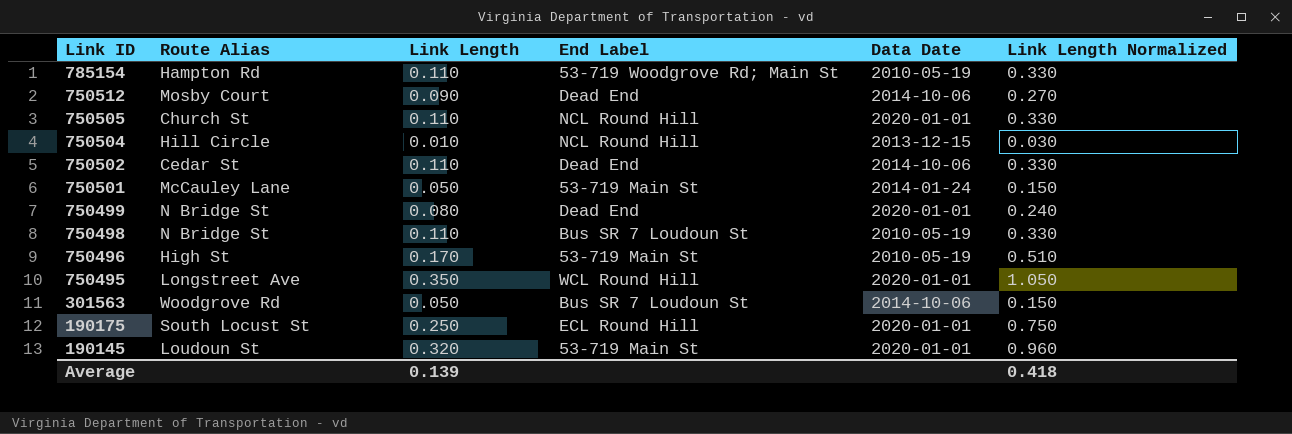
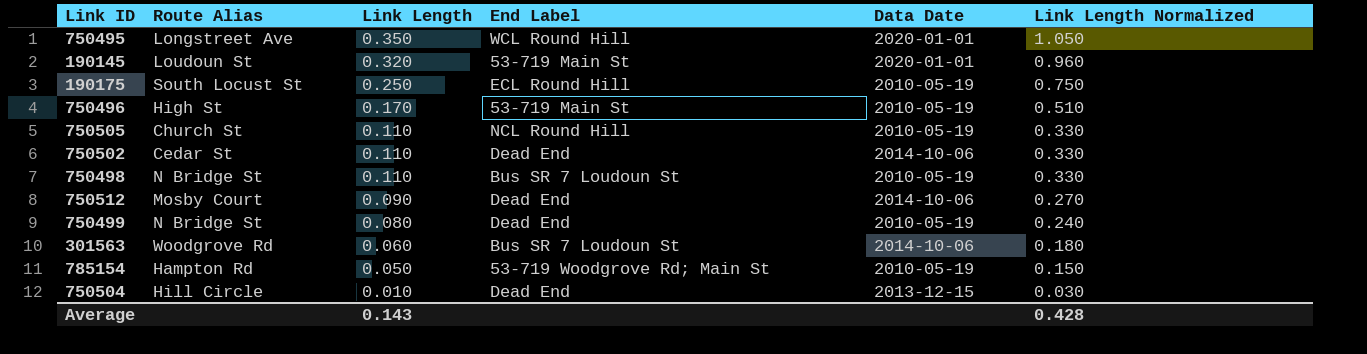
row order: Link ID descending -> Link Length descending
row 750501: McCauley Lane | 0.050 | 53-719 Main St | 2014-01-24 | 0.150 -> none
190175 | Data Date: 2020-01-01 -> 2010-05-19
750505 | Data Date: 2020-01-01 -> 2010-05-19
750499 | Data Date: 2020-01-01 -> 2010-05-19
301563 | Link Length: 0.050 -> 0.060
301563 | Link Length Normalized: 0.150 -> 0.180
785154 | Link Length: 0.110 -> 0.050
785154 | Link Length Normalized: 0.330 -> 0.150
750504 | End Label: NCL Round Hill -> Dead End
Average | Link Length: 0.139 -> 0.143
Average | Link Length Normalized: 0.418 -> 0.428

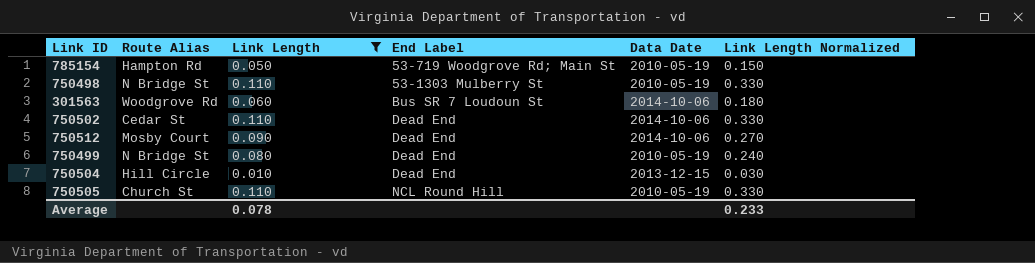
filter: none -> Link Length <= 0.110
row order: Link Length descending -> End Label ascending
750498 | End Label: Bus SR 7 Loudoun St -> 53-1303 Mulberry St
Average | Link Length: 0.143 -> 0.078
Average | Link Length Normalized: 0.428 -> 0.233

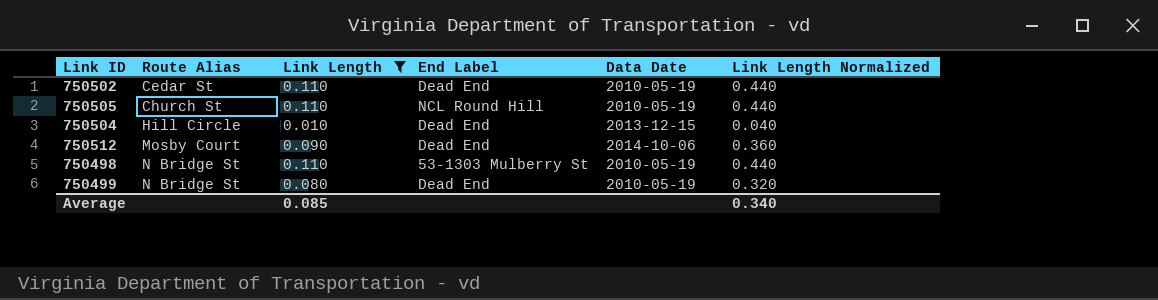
row order: End Label ascending -> Route Alias ascending
column Link Length Normalized | formula: [Link Length] * 3 -> [Link Length] * 4
row 785154: Hampton Rd | 0.050 | 53-719 Woodgrove Rd; Main St | 2010-05-19 | 0.150 -> none
row 301563: Woodgrove Rd | 0.060 | Bus SR 7 Loudoun St | 2014-10-06 | 0.180 -> none
750502 | Data Date: 2014-10-06 -> 2010-05-19
Average | Link Length: 0.078 -> 0.085
Average | Link Length Normalized: 0.233 -> 0.340

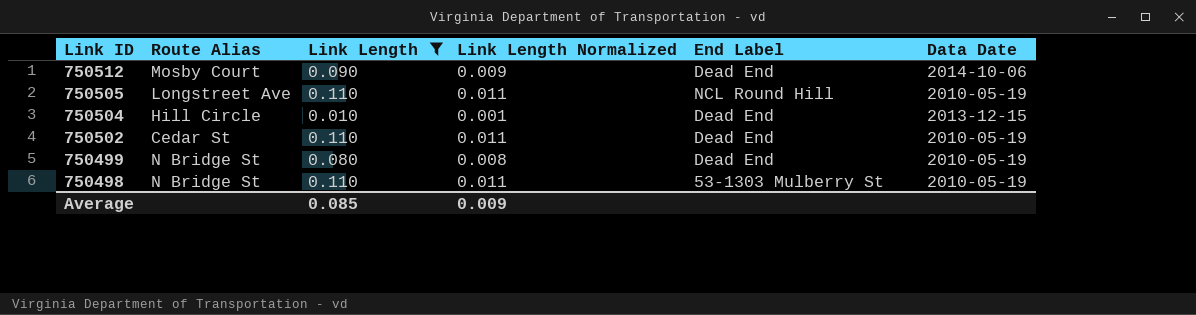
row order: Route Alias ascending -> Link ID descending
column Link Length Normalized | formula: [Link Length] * 4 -> [Link Length] * 0.1
column Link Length Normalized | position: 6 -> 4
750505 | Route Alias: Church St -> Longstreet Ave
Average | Link Length Normalized: 0.340 -> 0.009

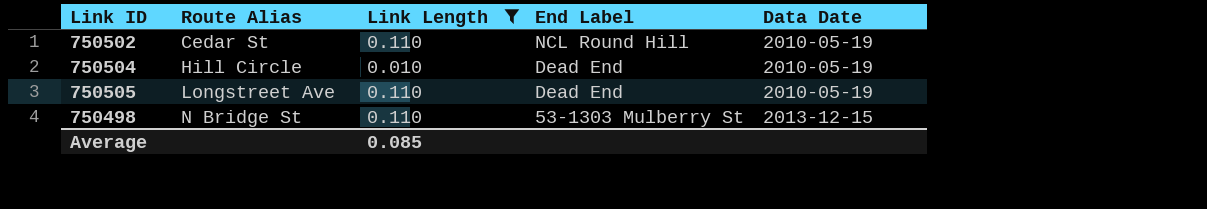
row order: Link ID descending -> Route Alias ascending
column Link Length Normalized | formula: [Link Length] * 0.1 -> none
row 750512: Mosby Court | 0.090 | 0.009 | Dead End | 2014-10-06 -> none
row 750499: N Bridge St | 0.080 | 0.008 | Dead End | 2010-05-19 -> none
750502 | End Label: Dead End -> NCL Round Hill
750504 | Data Date: 2013-12-15 -> 2010-05-19
750505 | End Label: NCL Round Hill -> Dead End
750498 | Data Date: 2010-05-19 -> 2013-12-15

